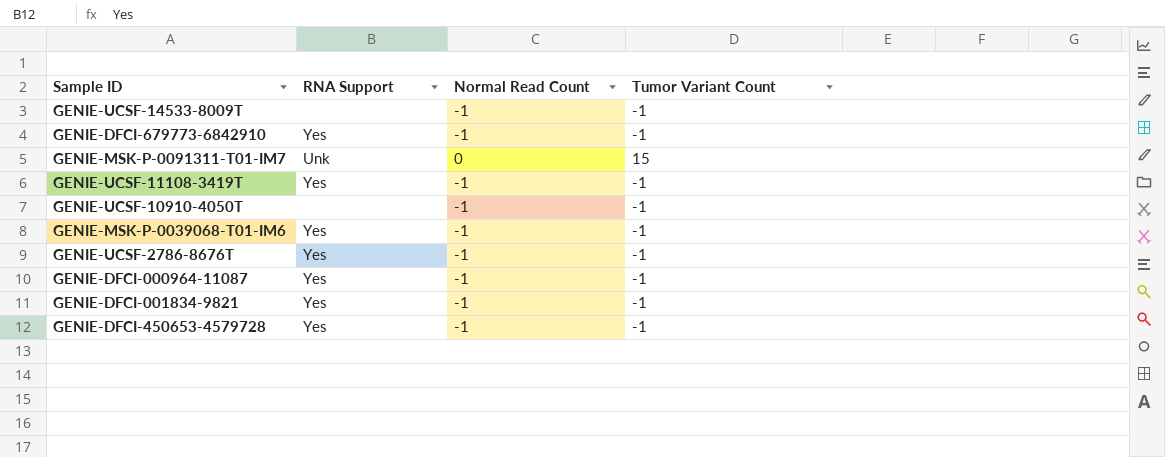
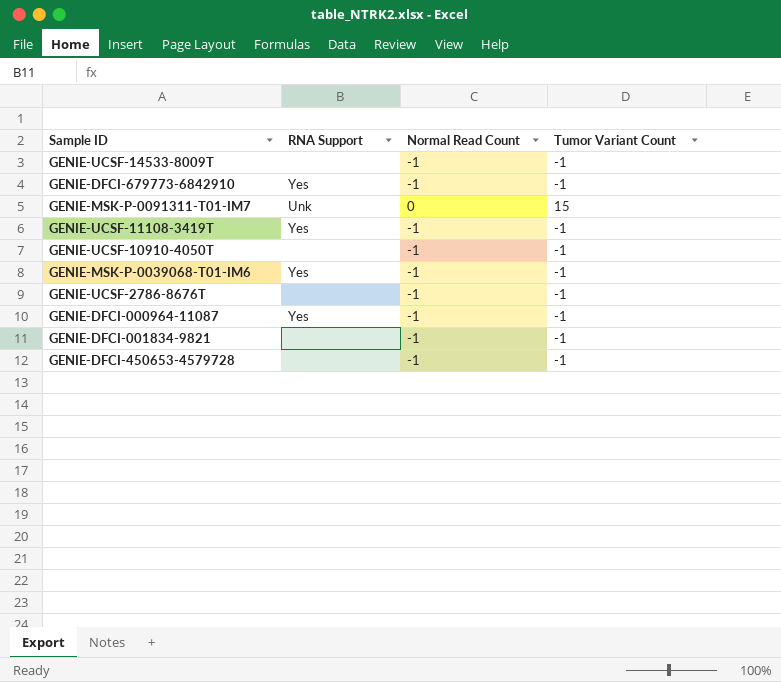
GENIE-UCSF-2786-8676T | RNA Support: Yes -> none
GENIE-DFCI-001834-9821 | RNA Support: Yes -> none
GENIE-DFCI-450653-4579728 | RNA Support: Yes -> none

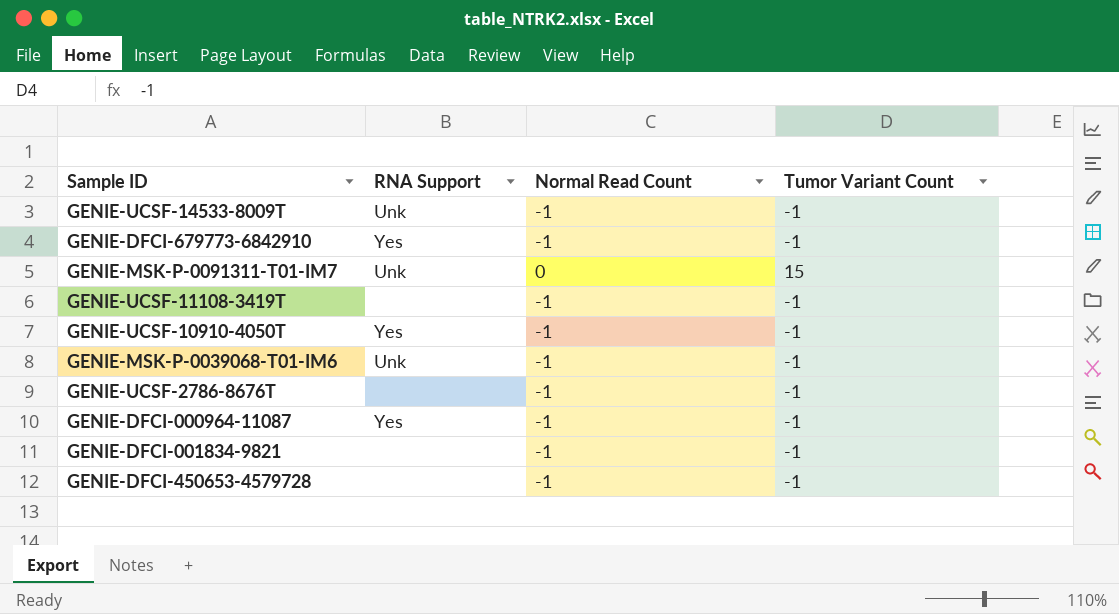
GENIE-UCSF-14533-8009T | RNA Support: none -> Unk
GENIE-UCSF-11108-3419T | RNA Support: Yes -> none
GENIE-UCSF-10910-4050T | RNA Support: none -> Yes
GENIE-MSK-P-0039068-T01-IM6 | RNA Support: Yes -> Unk

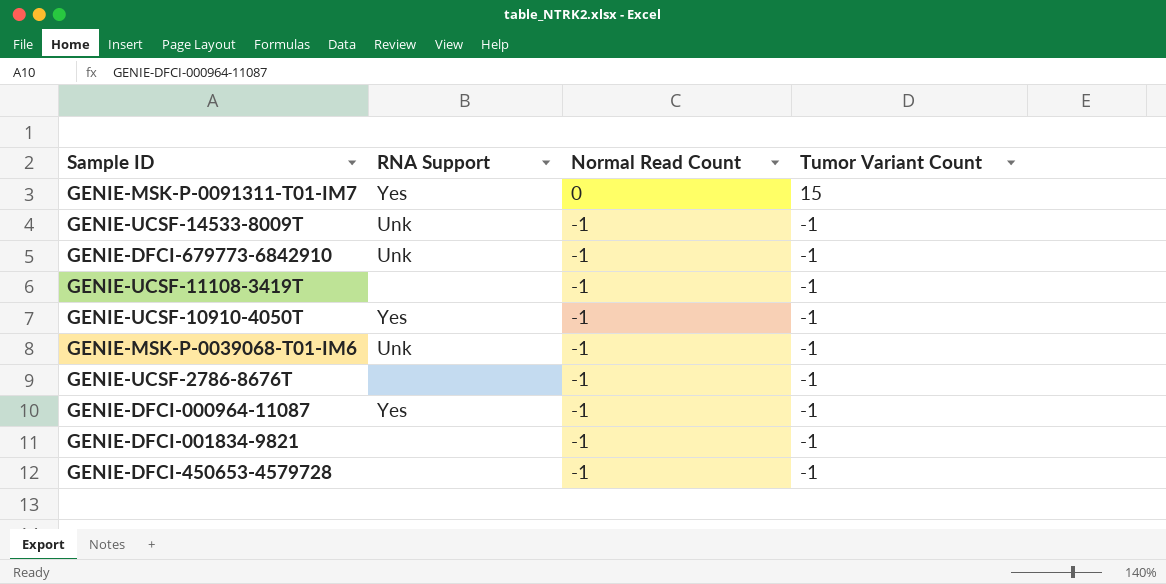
row order: none -> Normal Read Count descending
GENIE-MSK-P-0091311-T01-IM7 | RNA Support: Unk -> Yes
GENIE-DFCI-679773-6842910 | RNA Support: Yes -> Unk

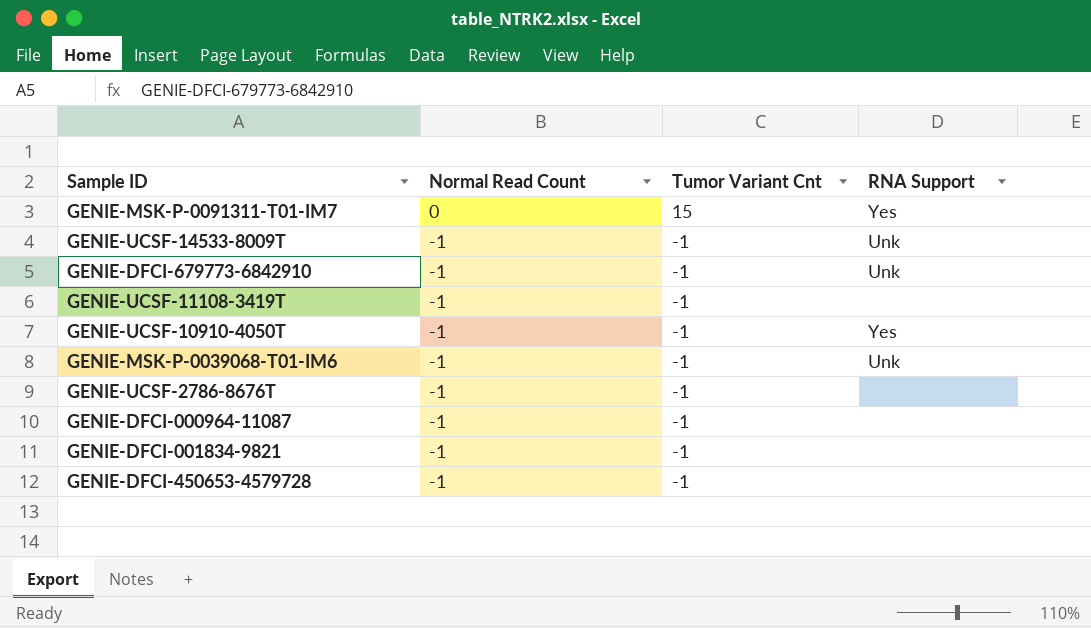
column name: Tumor Variant Count -> Tumor Variant Cnt
column RNA Support | position: 2 -> 4
GENIE-DFCI-000964-11087 | RNA Support: Yes -> none

